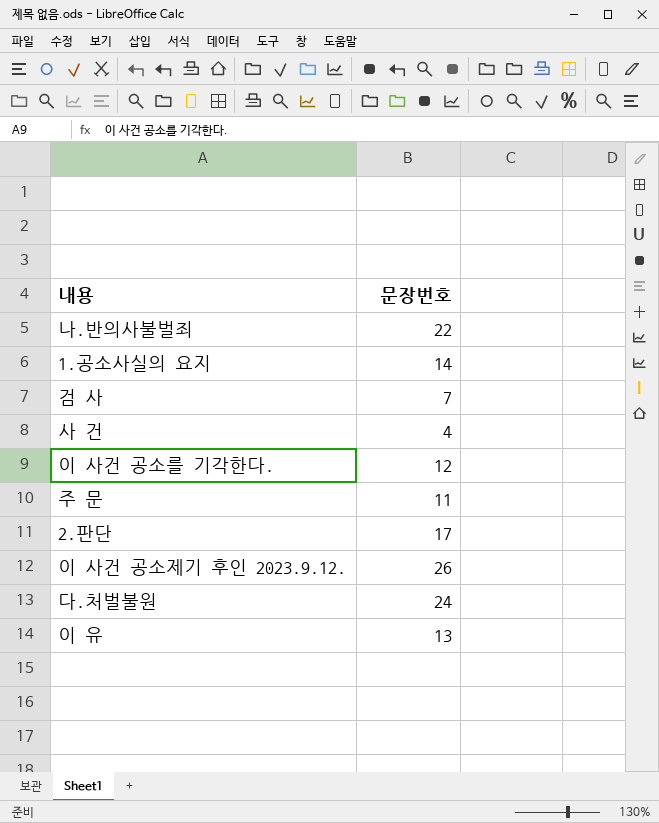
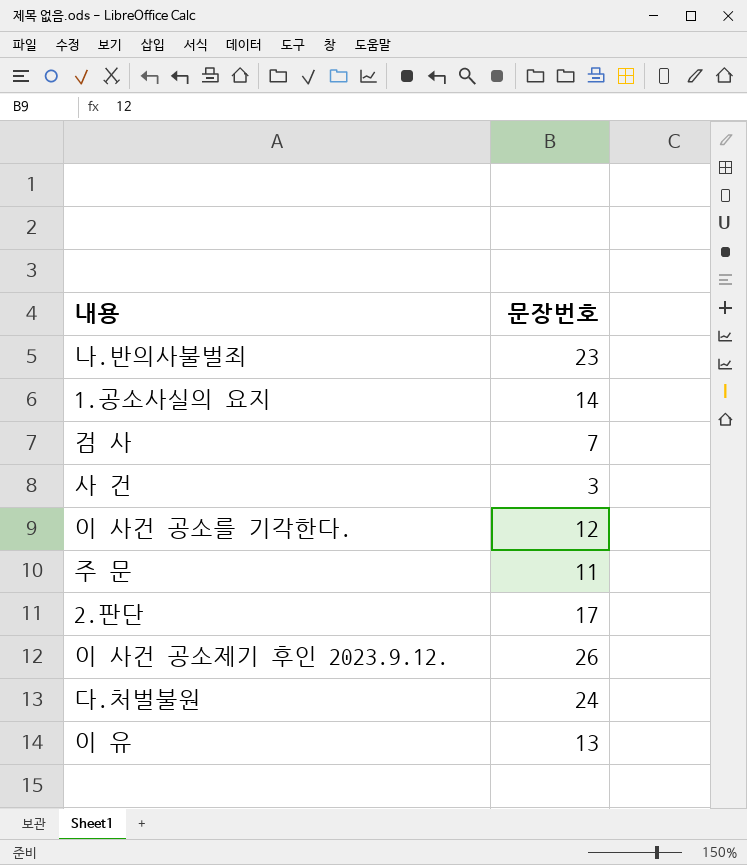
나.반의사불벌죄 | 문장번호: 22 -> 23
사 건 | 문장번호: 4 -> 3

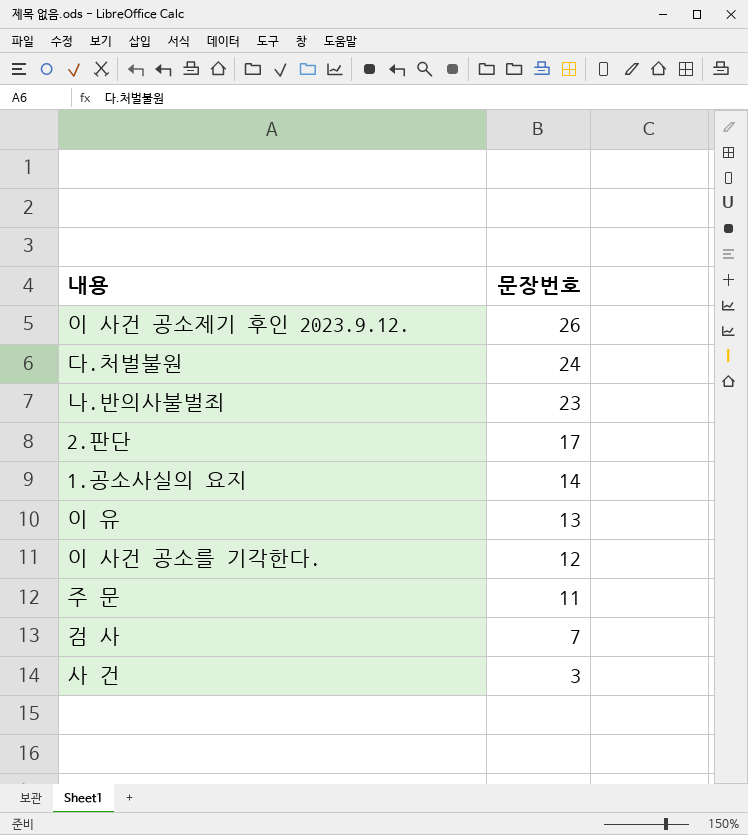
row order: none -> 문장번호 descending

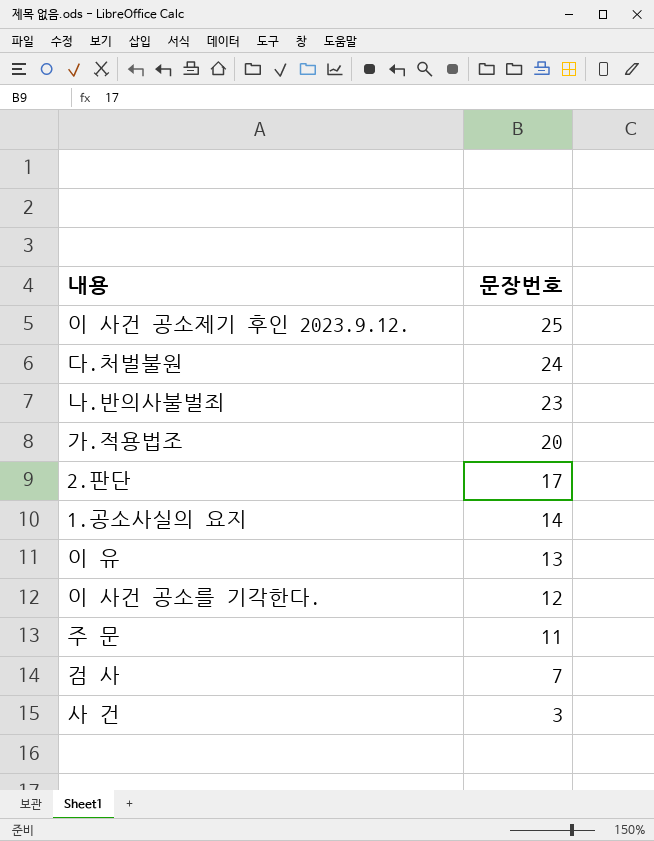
이 사건 공소제기 후인 2023.9.12. | 문장번호: 26 -> 25
row 가.적용법조: none -> 20

